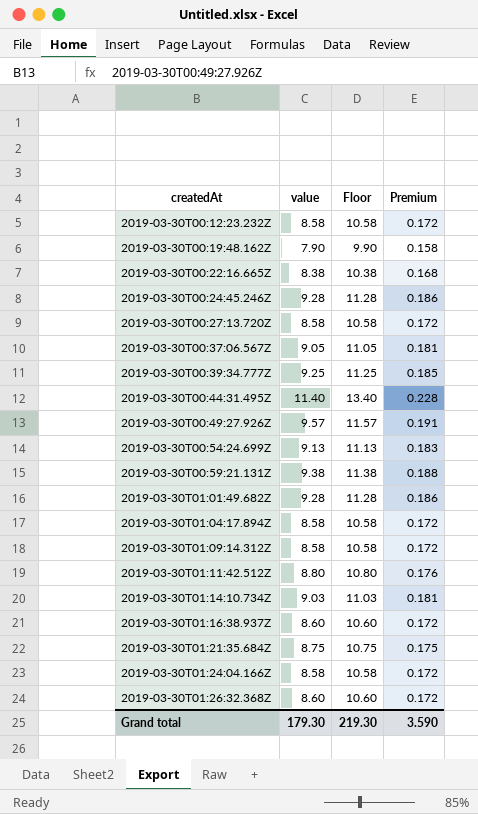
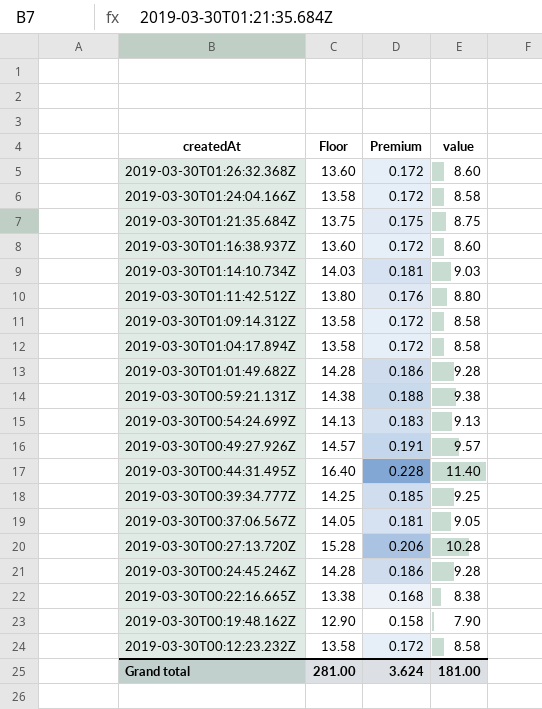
row order: createdAt ascending -> createdAt descending
column Floor | formula: [value] + 2 -> [value] + 5
column value | position: 2 -> 4
2019-03-30T00:27:13.720Z | Premium: 0.172 -> 0.206
2019-03-30T00:27:13.720Z | value: 8.58 -> 10.28
Grand total | Floor: 219.30 -> 281.00
Grand total | Premium: 3.590 -> 3.624
Grand total | value: 179.30 -> 181.00

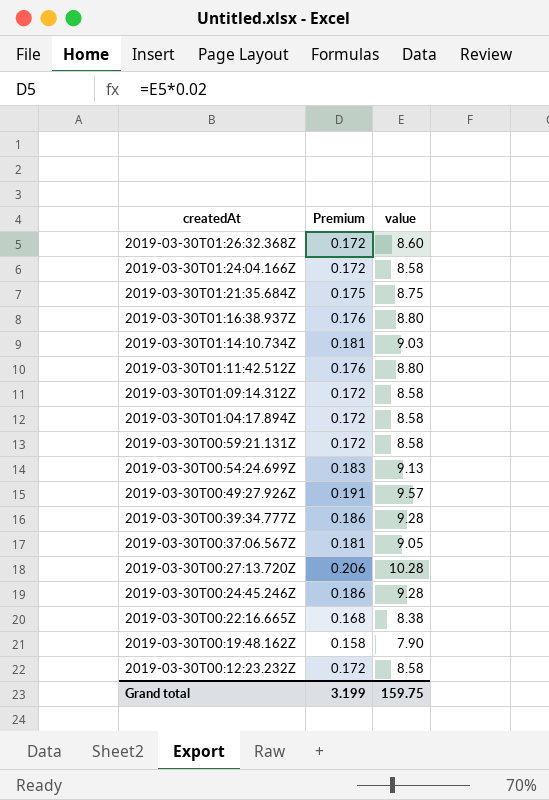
column Floor | formula: [value] + 5 -> none
row 2019-03-30T01:01:49.682Z: 14.28 | 0.186 | 9.28 -> none
row 2019-03-30T00:44:31.495Z: 16.40 | 0.228 | 11.40 -> none
2019-03-30T01:16:38.937Z | Premium: 0.172 -> 0.176
2019-03-30T01:16:38.937Z | value: 8.60 -> 8.80
2019-03-30T00:59:21.131Z | Premium: 0.188 -> 0.172
2019-03-30T00:59:21.131Z | value: 9.38 -> 8.58
2019-03-30T00:39:34.777Z | Premium: 0.185 -> 0.186
2019-03-30T00:39:34.777Z | value: 9.25 -> 9.28
Grand total | Premium: 3.624 -> 3.199
Grand total | value: 181.00 -> 159.75

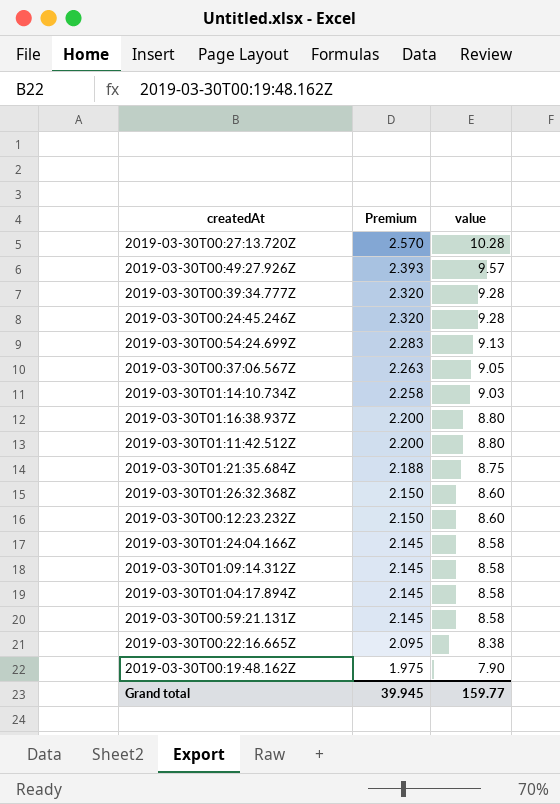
row order: createdAt descending -> Premium descending
column Premium | formula: [value] * 0.02 -> [value] * 0.25
2019-03-30T00:12:23.232Z | value: 8.58 -> 8.60
Grand total | Premium: 3.199 -> 39.945
Grand total | value: 159.75 -> 159.77

